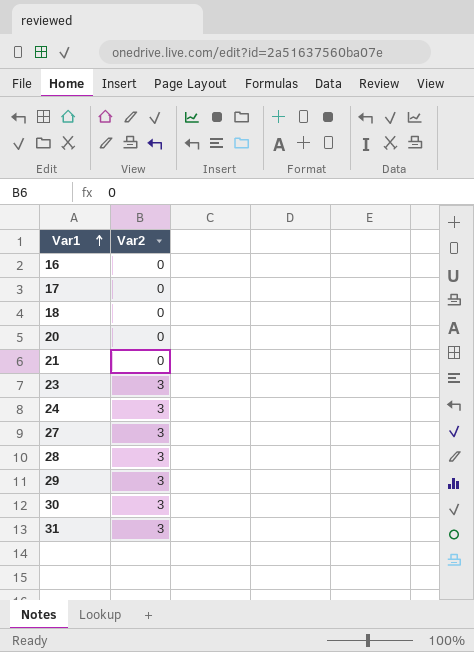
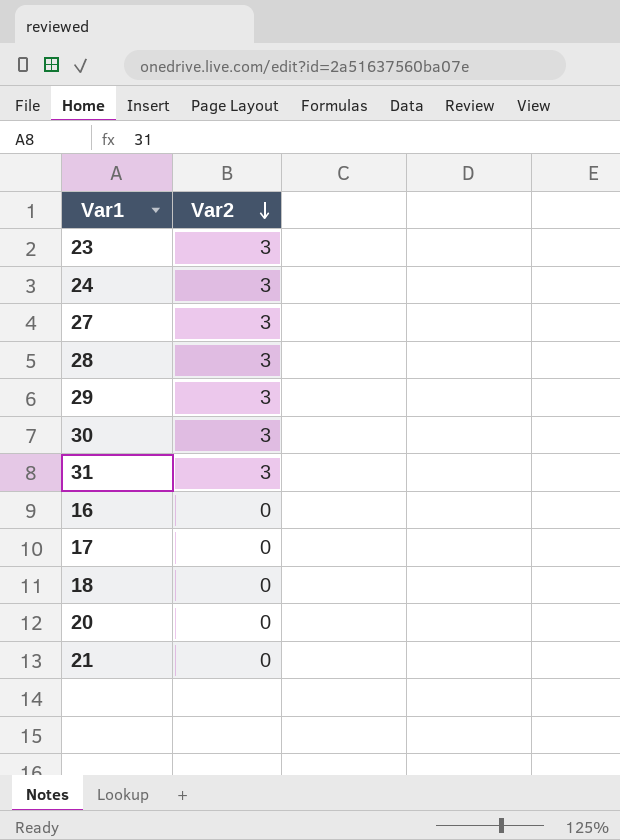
row order: Var1 ascending -> Var2 descending

